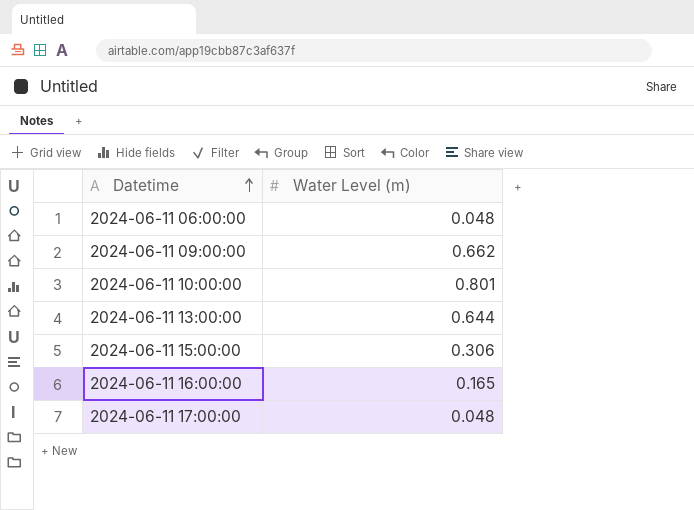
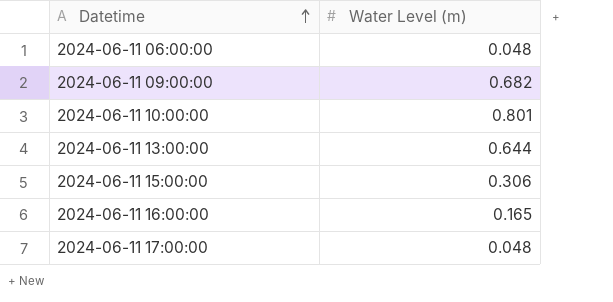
2024-06-11 09:00:00 | Water Level (m): 0.662 -> 0.682

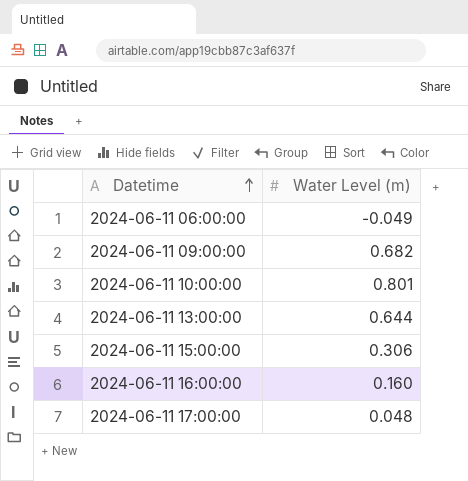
2024-06-11 06:00:00 | Water Level (m): 0.048 -> -0.049
2024-06-11 16:00:00 | Water Level (m): 0.165 -> 0.160

